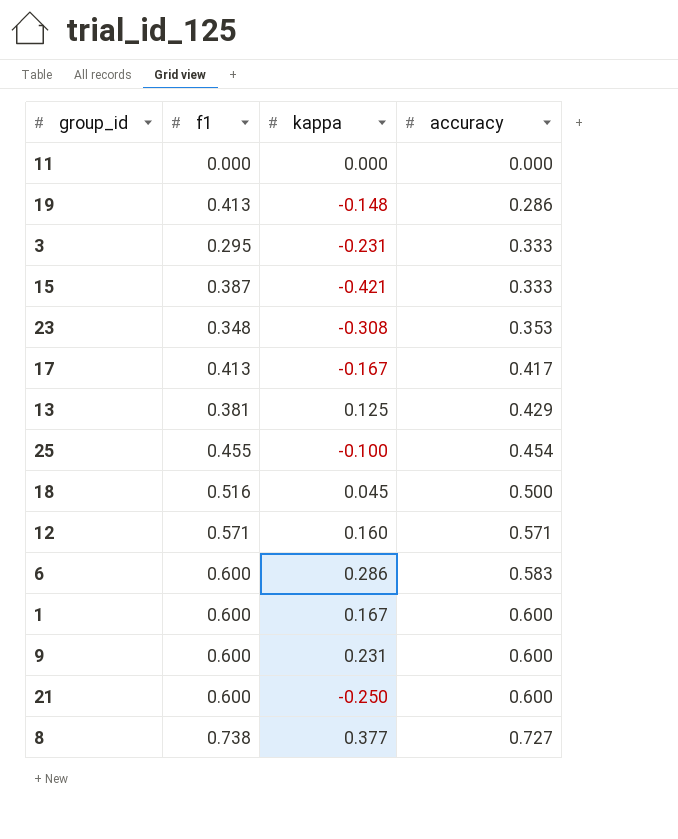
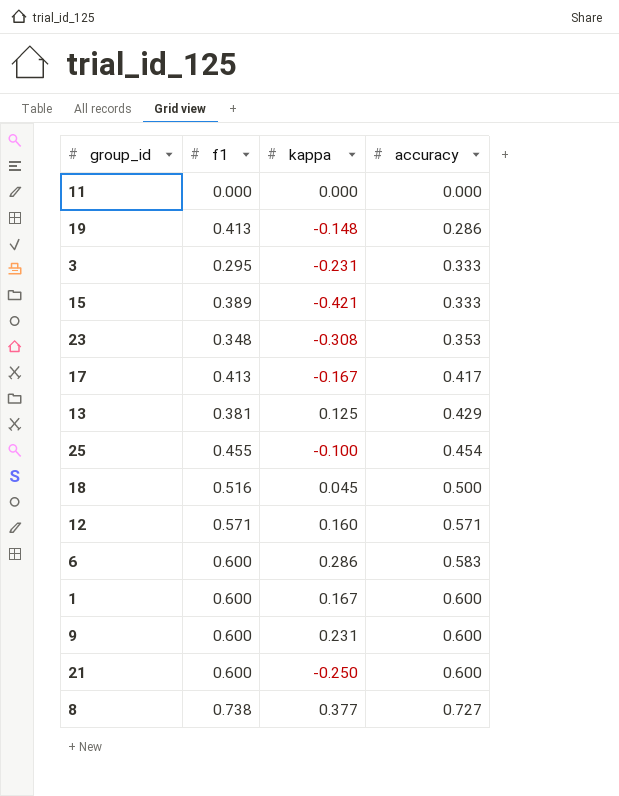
15 | f1: 0.387 -> 0.389

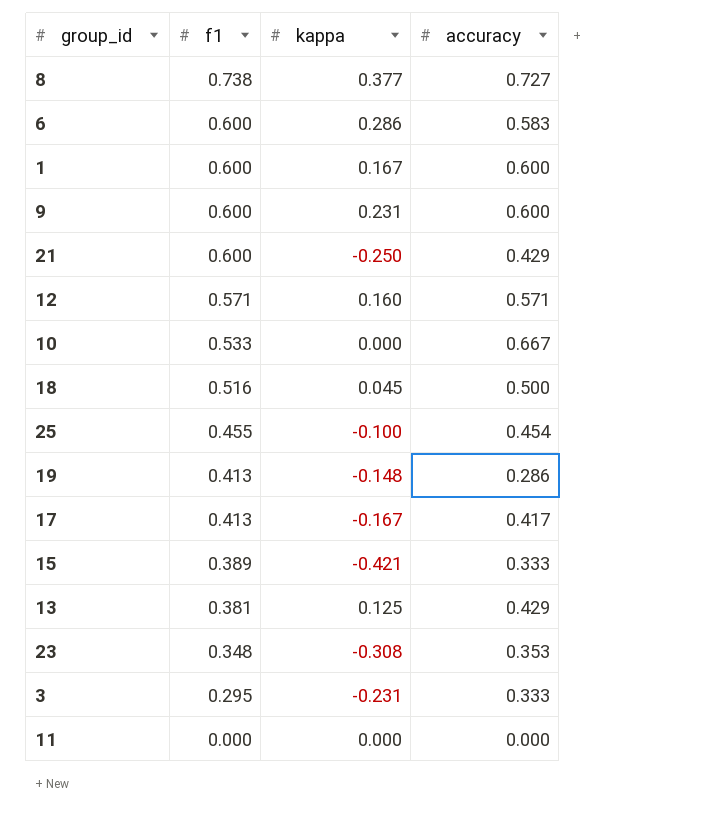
row order: accuracy ascending -> f1 descending
21 | accuracy: 0.600 -> 0.429
row 10: none -> 0.533 | 0.000 | 0.667

